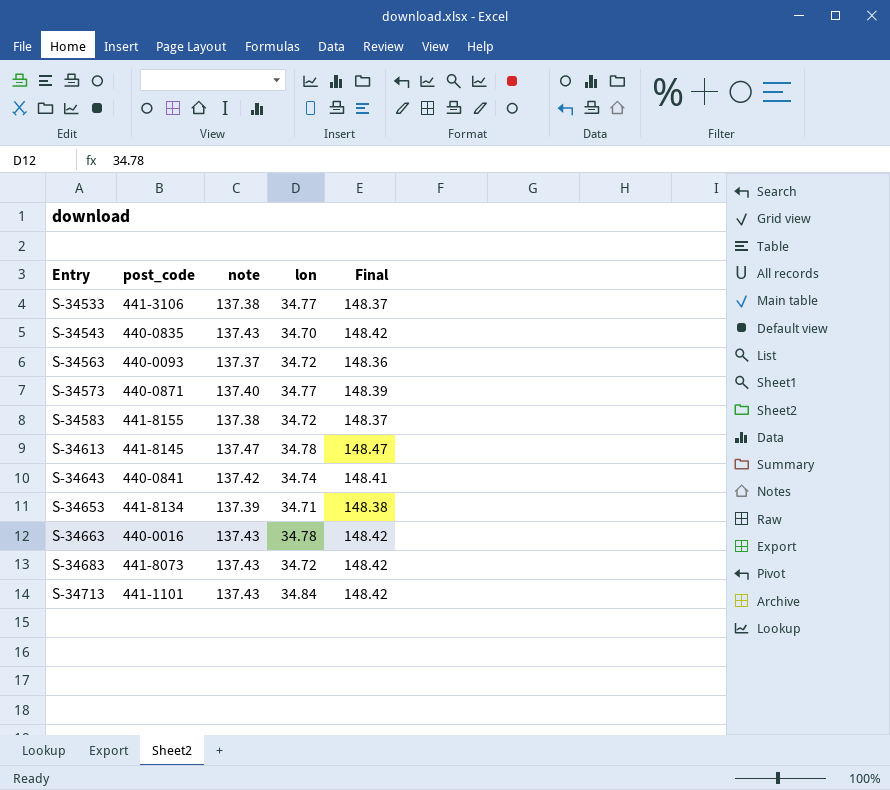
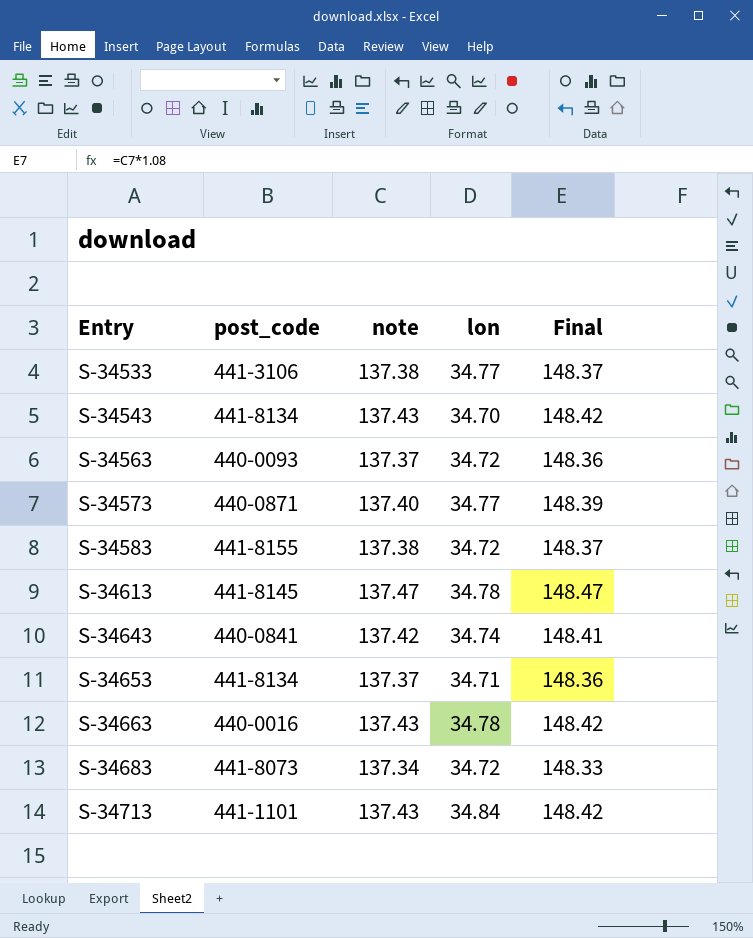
S-34543 | post_code: 440-0835 -> 441-8134
S-34653 | note: 137.39 -> 137.37
S-34653 | Final: 148.38 -> 148.36
S-34683 | note: 137.43 -> 137.34
S-34683 | Final: 148.42 -> 148.33

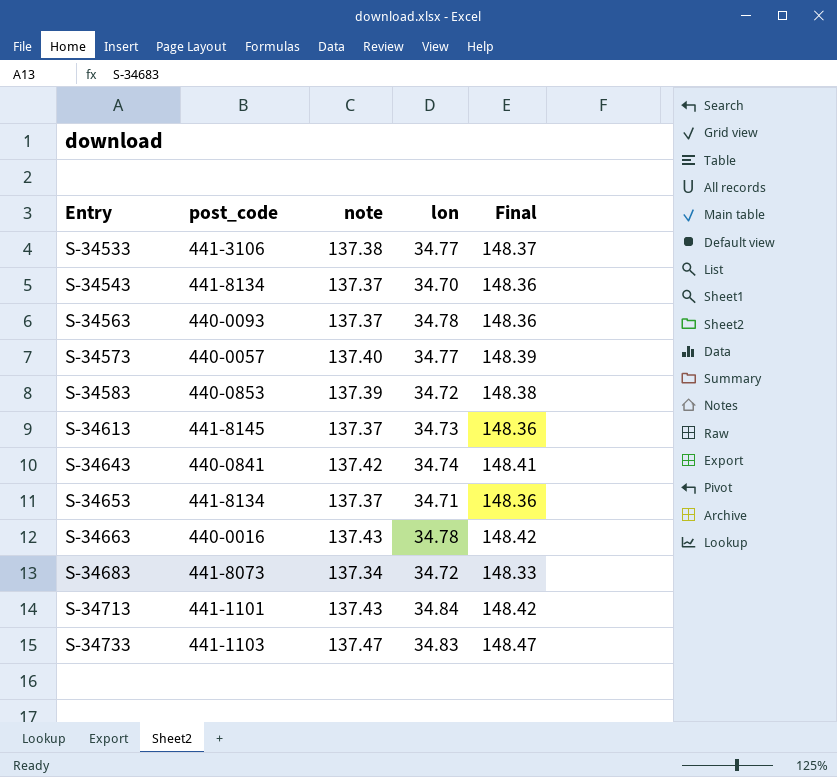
S-34543 | note: 137.43 -> 137.37
S-34543 | Final: 148.42 -> 148.36
S-34563 | lon: 34.72 -> 34.78
S-34573 | post_code: 440-0871 -> 440-0057
S-34583 | post_code: 441-8155 -> 440-0853
S-34583 | note: 137.38 -> 137.39
S-34583 | Final: 148.37 -> 148.38
S-34613 | note: 137.47 -> 137.37
S-34613 | lon: 34.78 -> 34.73
S-34613 | Final: 148.47 -> 148.36
row S-34733: none -> 441-1103 | 137.47 | 34.83 | 148.47

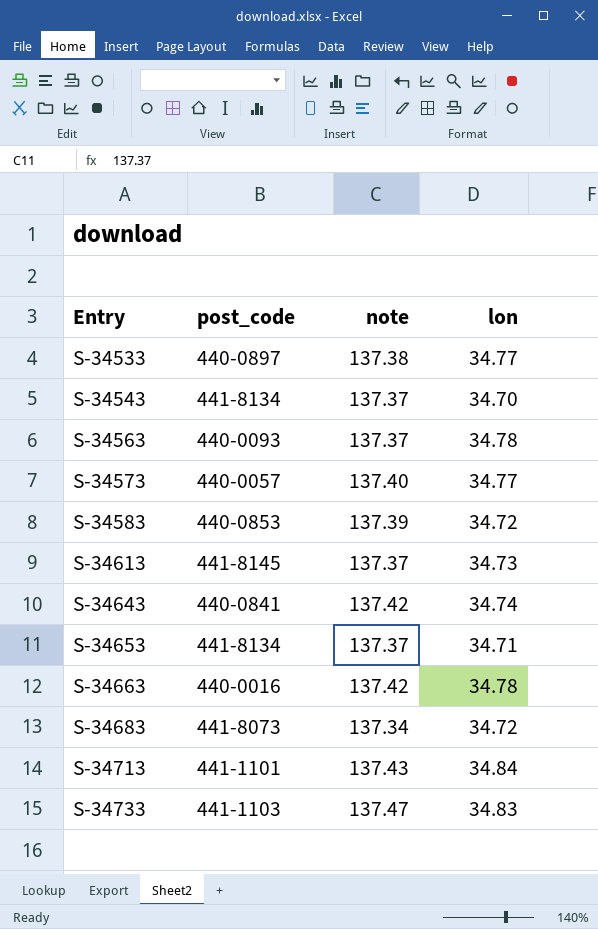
column Final | formula: [note] * 1.08 -> none
S-34533 | post_code: 441-3106 -> 440-0897
S-34663 | note: 137.43 -> 137.42

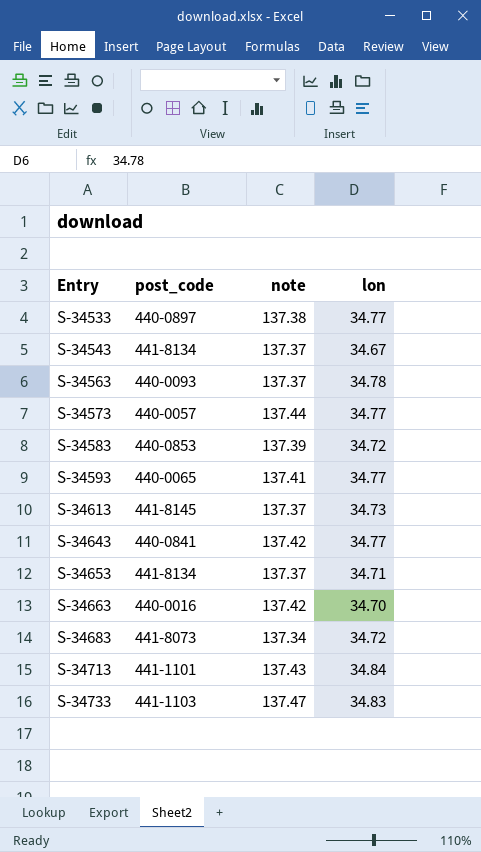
S-34543 | lon: 34.70 -> 34.67
S-34573 | note: 137.40 -> 137.44
row S-34593: none -> 440-0065 | 137.41 | 34.77
S-34643 | lon: 34.74 -> 34.77
S-34663 | lon: 34.78 -> 34.70

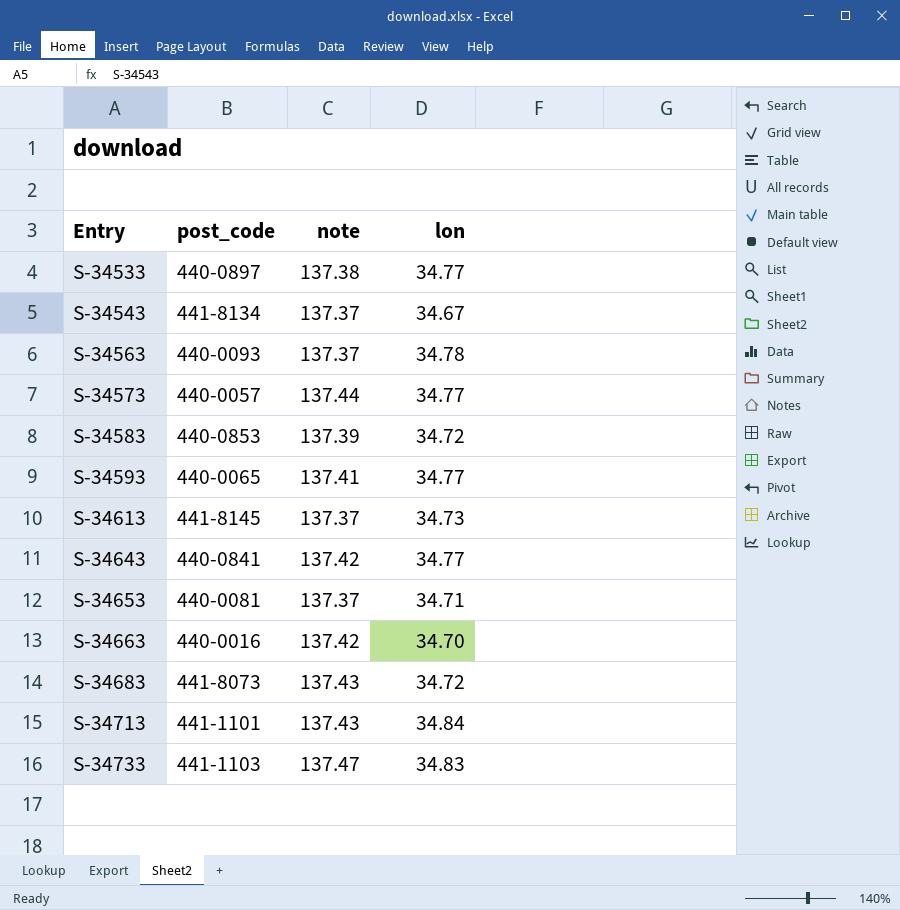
S-34653 | post_code: 441-8134 -> 440-0081
S-34683 | note: 137.34 -> 137.43

